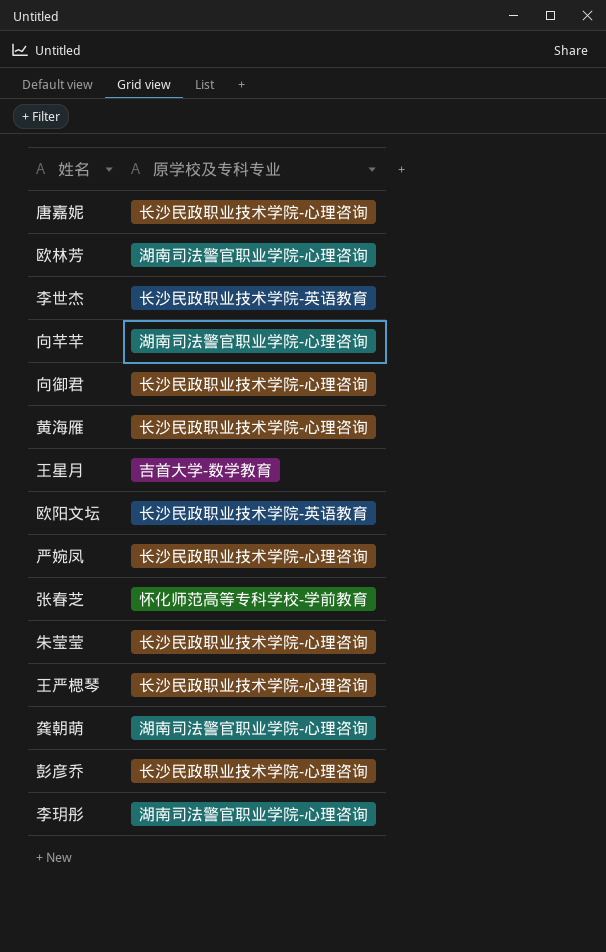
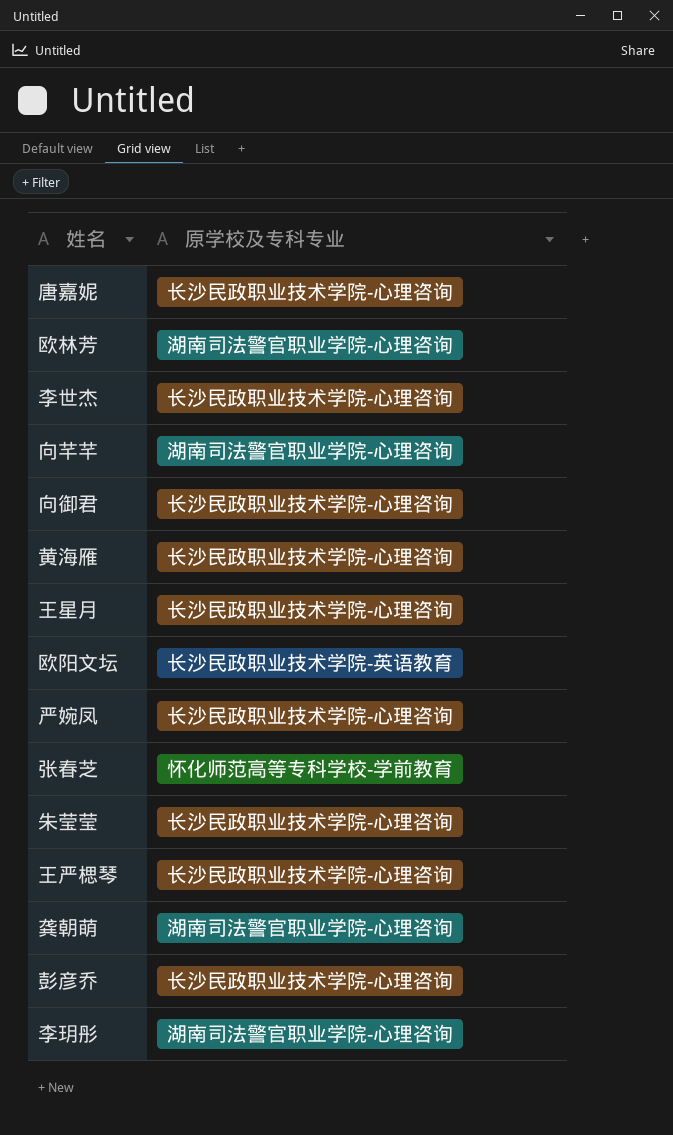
李世杰 | 原学校及专科专业: 长沙民政职业技术学院-英语教育 -> 长沙民政职业技术学院-心理咨询
王星月 | 原学校及专科专业: 吉首大学-数学教育 -> 长沙民政职业技术学院-心理咨询

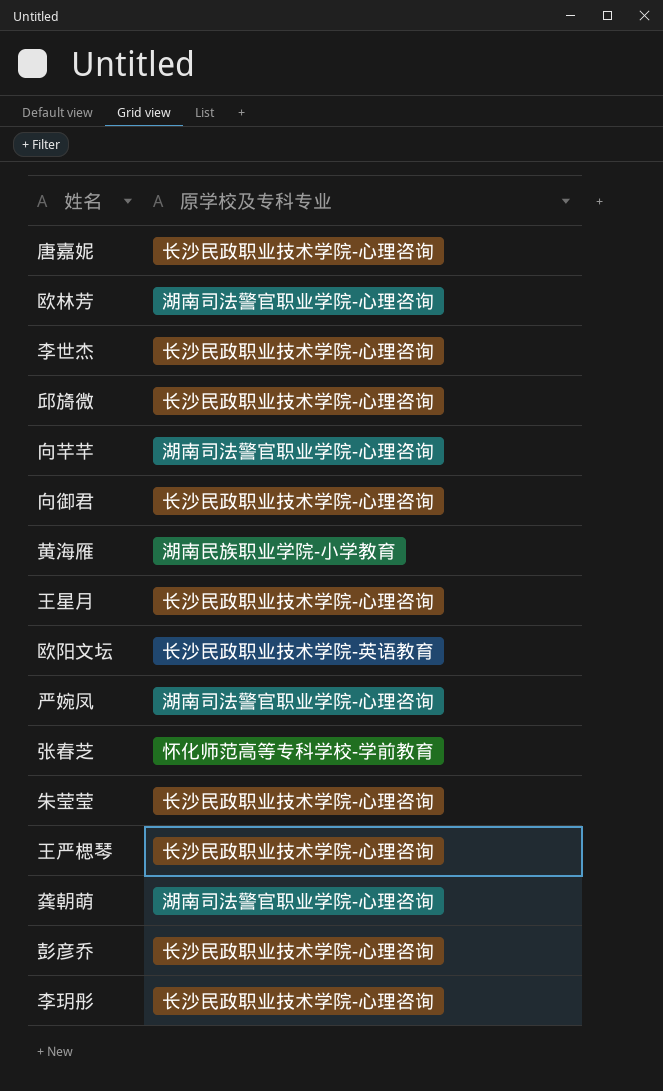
row 邱旖微: none -> 长沙民政职业技术学院-心理咨询
黄海雁 | 原学校及专科专业: 长沙民政职业技术学院-心理咨询 -> 湖南民族职业学院-小学教育
严婉凤 | 原学校及专科专业: 长沙民政职业技术学院-心理咨询 -> 湖南司法警官职业学院-心理咨询
李玥彤 | 原学校及专科专业: 湖南司法警官职业学院-心理咨询 -> 长沙民政职业技术学院-心理咨询

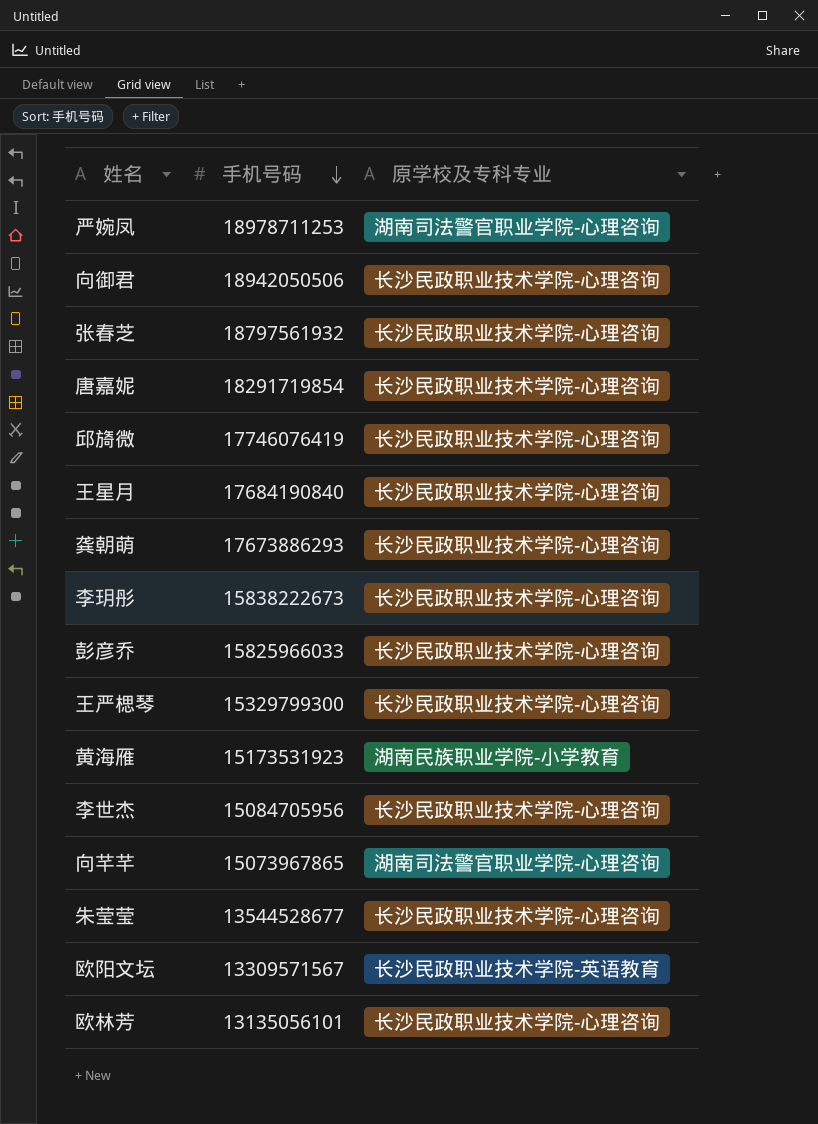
row order: none -> 手机号码 descending
column 手机号码 | position: none -> 2
张春芝 | 原学校及专科专业: 怀化师范高等专科学校-学前教育 -> 长沙民政职业技术学院-心理咨询
龚朝萌 | 原学校及专科专业: 湖南司法警官职业学院-心理咨询 -> 长沙民政职业技术学院-心理咨询
欧林芳 | 原学校及专科专业: 湖南司法警官职业学院-心理咨询 -> 长沙民政职业技术学院-心理咨询

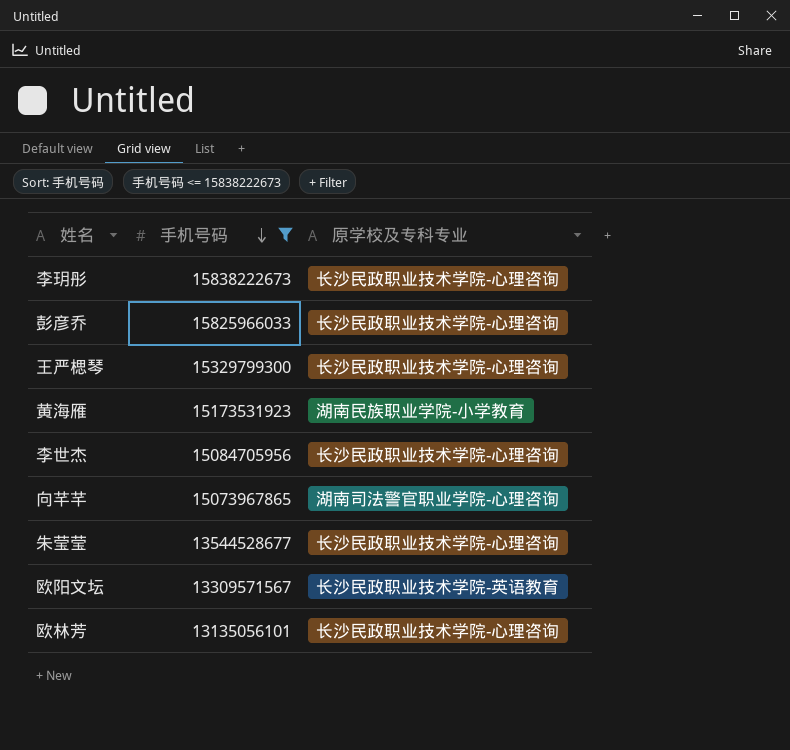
filter: none -> 手机号码 <= 15838222673

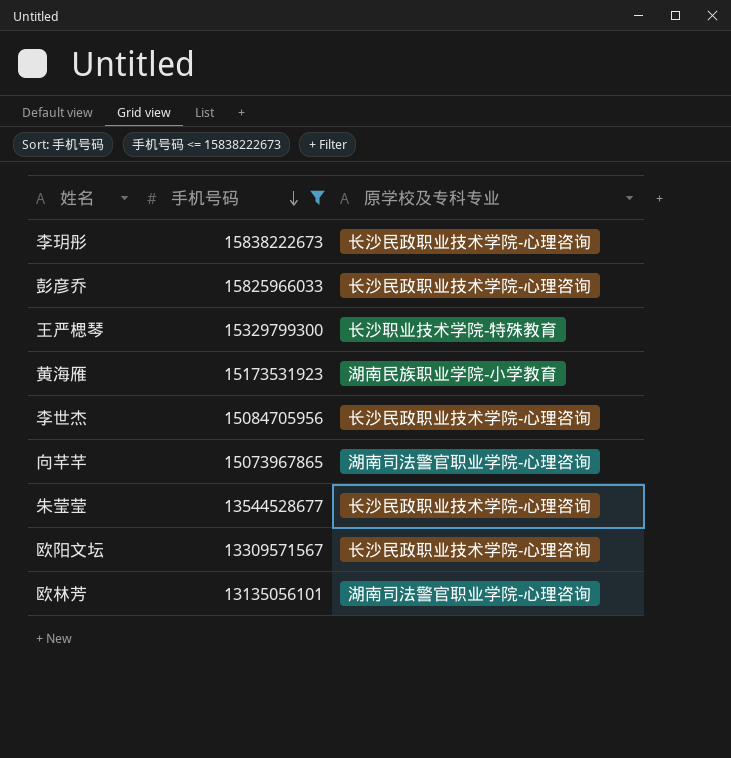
王严楒琴 | 原学校及专科专业: 长沙民政职业技术学院-心理咨询 -> 长沙职业技术学院-特殊教育
欧阳文坛 | 原学校及专科专业: 长沙民政职业技术学院-英语教育 -> 长沙民政职业技术学院-心理咨询
欧林芳 | 原学校及专科专业: 长沙民政职业技术学院-心理咨询 -> 湖南司法警官职业学院-心理咨询

